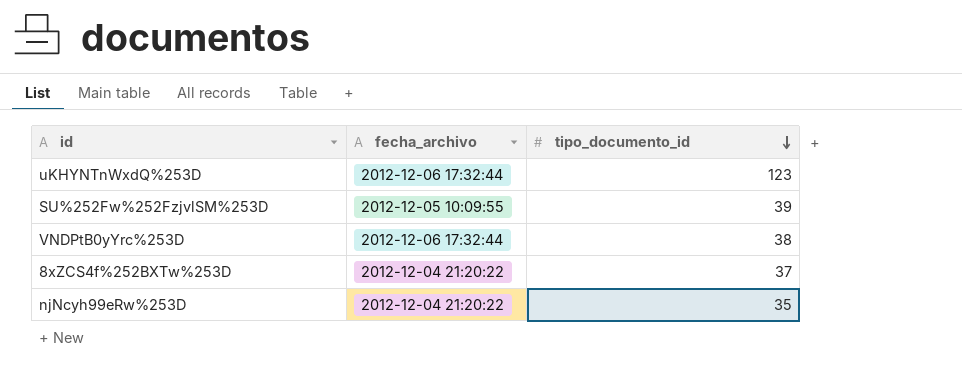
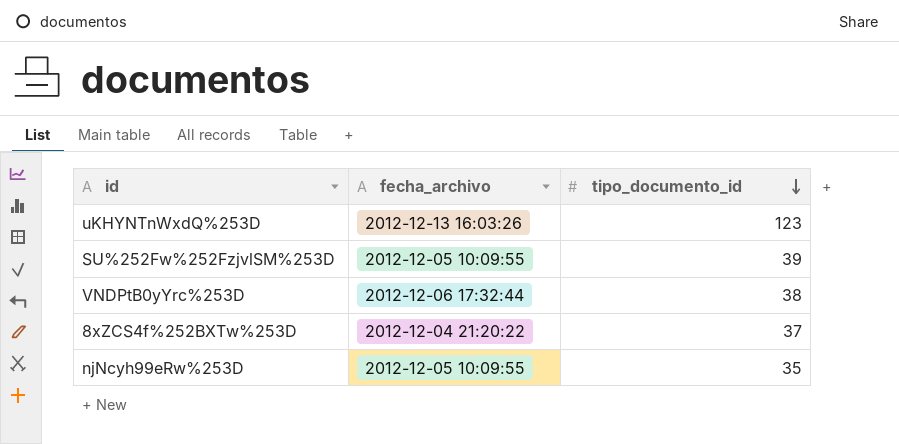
uKHYNTnWxdQ%253D | fecha_archivo: 2012-12-06 17:32:44 -> 2012-12-13 16:03:26
njNcyh99eRw%253D | fecha_archivo: 2012-12-04 21:20:22 -> 2012-12-05 10:09:55

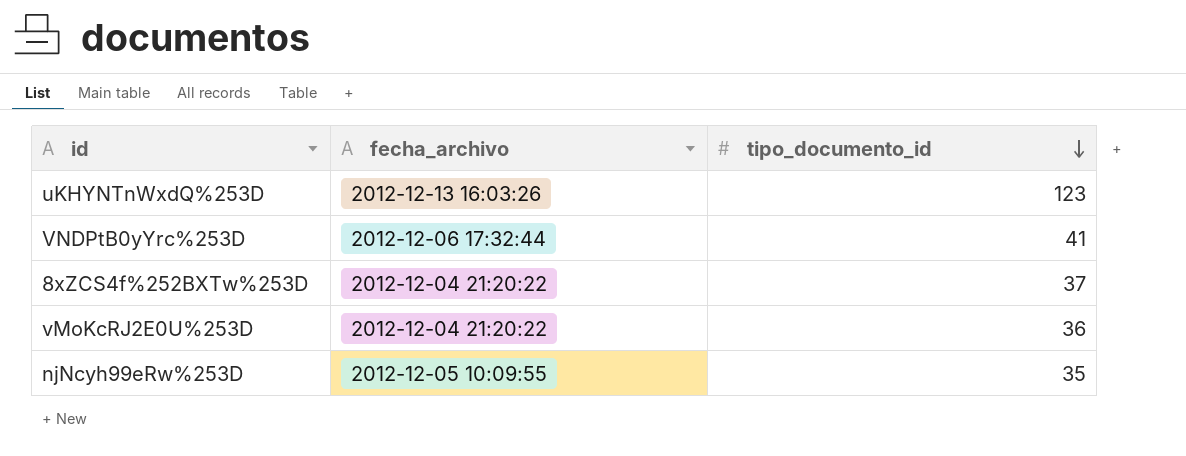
row SU%252Fw%252FzjvlSM%253D: 2012-12-05 10:09:55 | 39 -> none
VNDPtB0yYrc%253D | tipo_documento_id: 38 -> 41
row vMoKcRJ2E0U%253D: none -> 2012-12-04 21:20:22 | 36

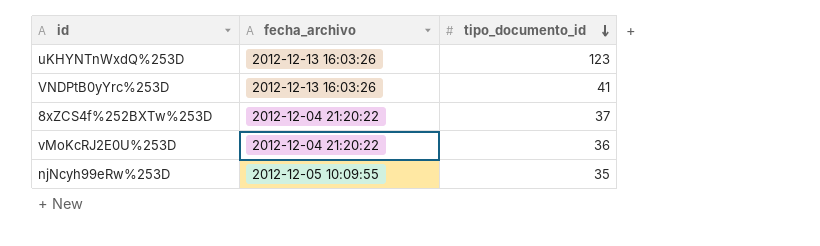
VNDPtB0yYrc%253D | fecha_archivo: 2012-12-06 17:32:44 -> 2012-12-13 16:03:26

